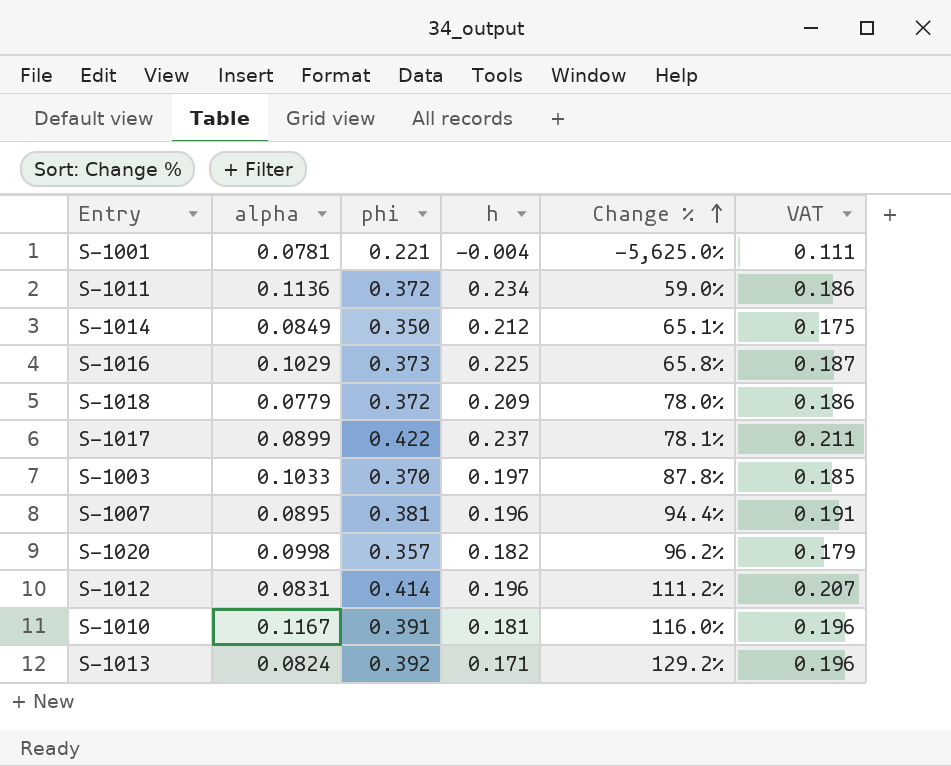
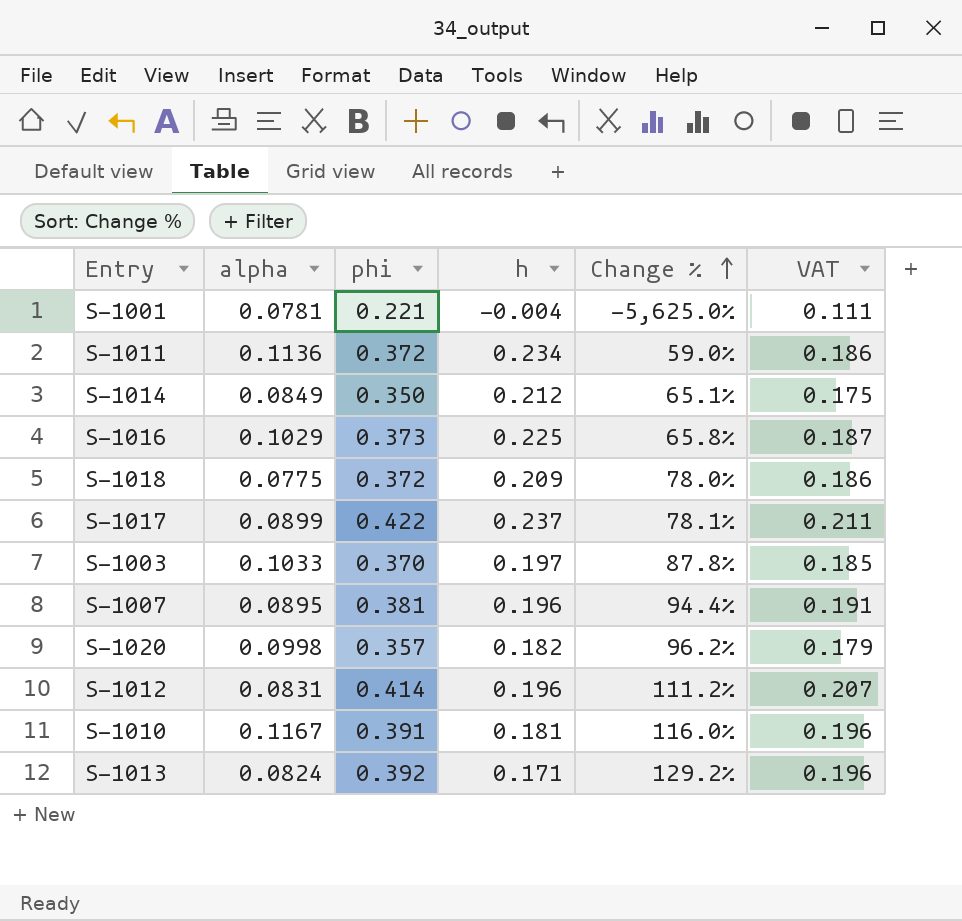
S-1018 | alpha: 0.0779 -> 0.0775

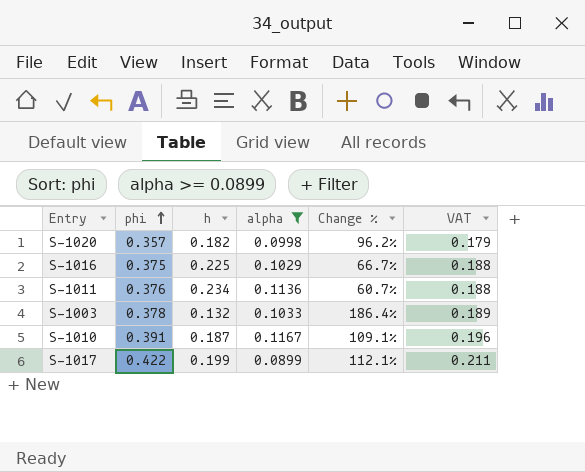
filter: none -> alpha >= 0.0899
row order: Change % ascending -> phi ascending
column alpha | position: 2 -> 4
S-1016 | phi: 0.373 -> 0.375
S-1016 | Change %: 65.8% -> 66.7%
S-1016 | VAT: 0.187 -> 0.188
S-1011 | phi: 0.372 -> 0.376
S-1011 | Change %: 59.0% -> 60.7%
S-1011 | VAT: 0.186 -> 0.188
S-1003 | phi: 0.370 -> 0.378
S-1003 | h: 0.197 -> 0.132
S-1003 | Change %: 87.8% -> 186.4%
S-1003 | VAT: 0.185 -> 0.189
S-1010 | h: 0.181 -> 0.187
S-1010 | Change %: 116.0% -> 109.1%
S-1017 | h: 0.237 -> 0.199
S-1017 | Change %: 78.1% -> 112.1%

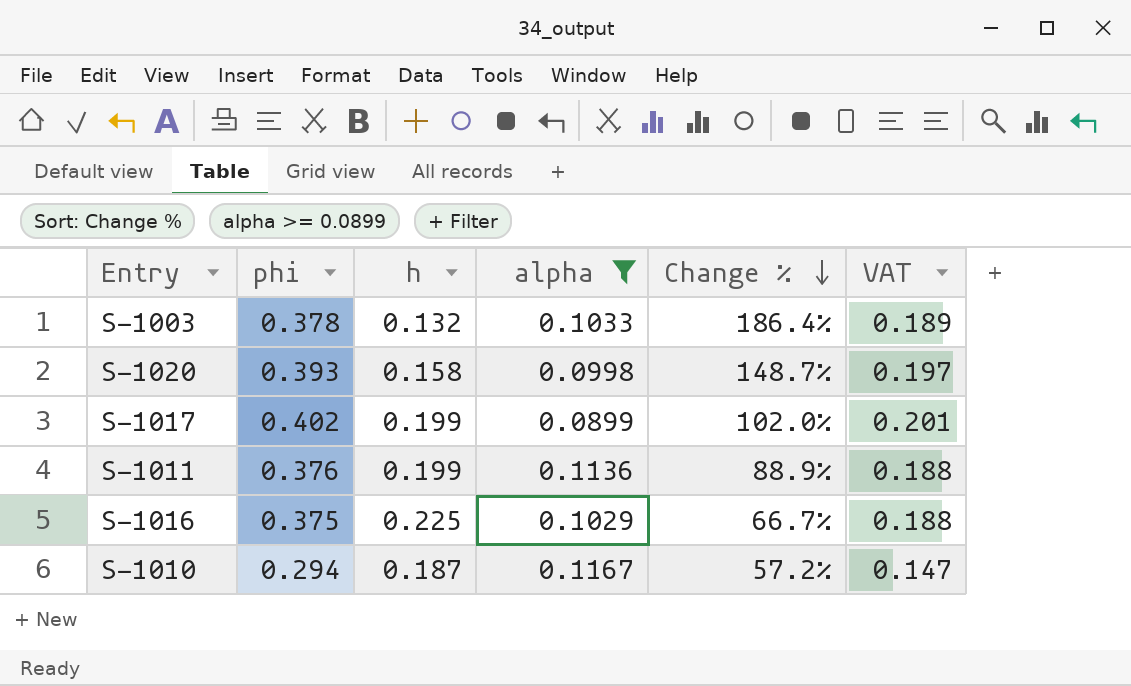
row order: phi ascending -> Change % descending
S-1020 | phi: 0.357 -> 0.393
S-1020 | h: 0.182 -> 0.158
S-1020 | Change %: 96.2% -> 148.7%
S-1020 | VAT: 0.179 -> 0.197
S-1017 | phi: 0.422 -> 0.402
S-1017 | Change %: 112.1% -> 102.0%
S-1017 | VAT: 0.211 -> 0.201
S-1011 | h: 0.234 -> 0.199
S-1011 | Change %: 60.7% -> 88.9%
S-1010 | phi: 0.391 -> 0.294
S-1010 | Change %: 109.1% -> 57.2%
S-1010 | VAT: 0.196 -> 0.147

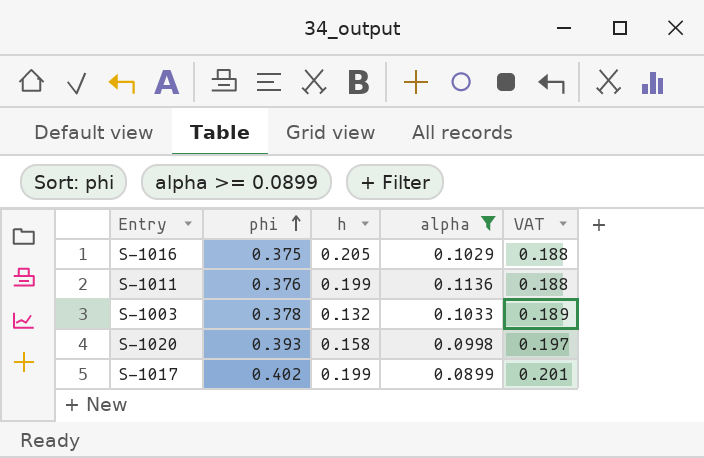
row order: Change % descending -> phi ascending
column Change % | formula: ([phi] - [h]) / [h] -> none
row S-1010: 0.294 | 0.187 | 0.1167 | 57.2% | 0.147 -> none
S-1016 | h: 0.225 -> 0.205

